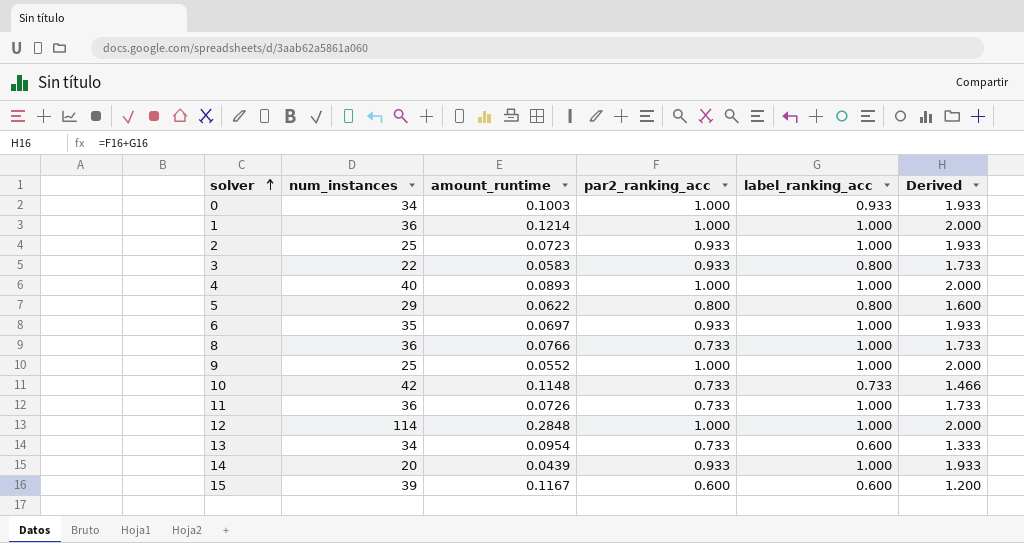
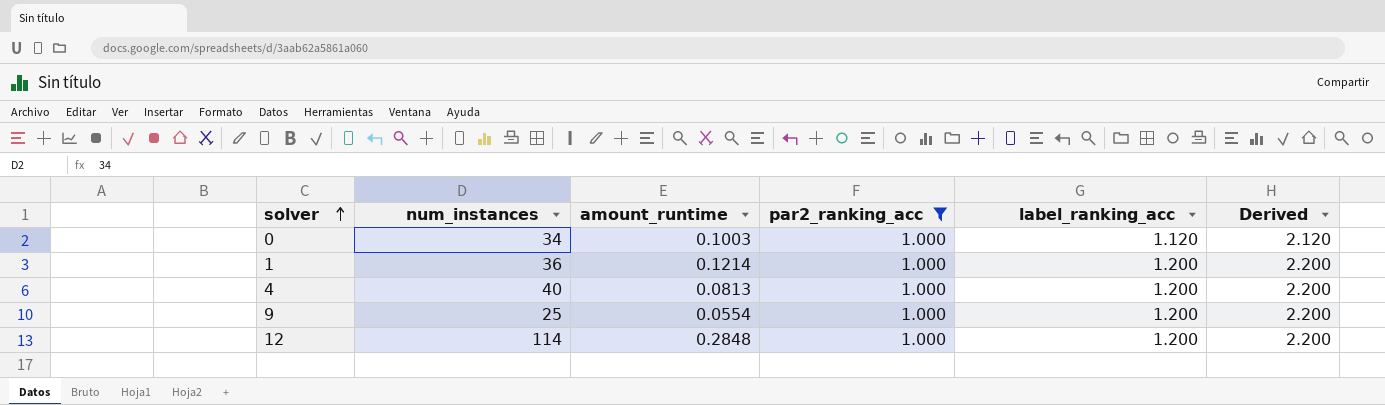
filter: none -> par2_ranking_acc = 1.000
0 | label_ranking_acc: 0.933 -> 1.120
0 | Derived: 1.933 -> 2.120
1 | label_ranking_acc: 1.000 -> 1.200
1 | Derived: 2.000 -> 2.200
4 | amount_runtime: 0.0893 -> 0.0813
4 | label_ranking_acc: 1.000 -> 1.200
4 | Derived: 2.000 -> 2.200
9 | amount_runtime: 0.0552 -> 0.0554
9 | label_ranking_acc: 1.000 -> 1.200
9 | Derived: 2.000 -> 2.200
12 | label_ranking_acc: 1.000 -> 1.200
12 | Derived: 2.000 -> 2.200

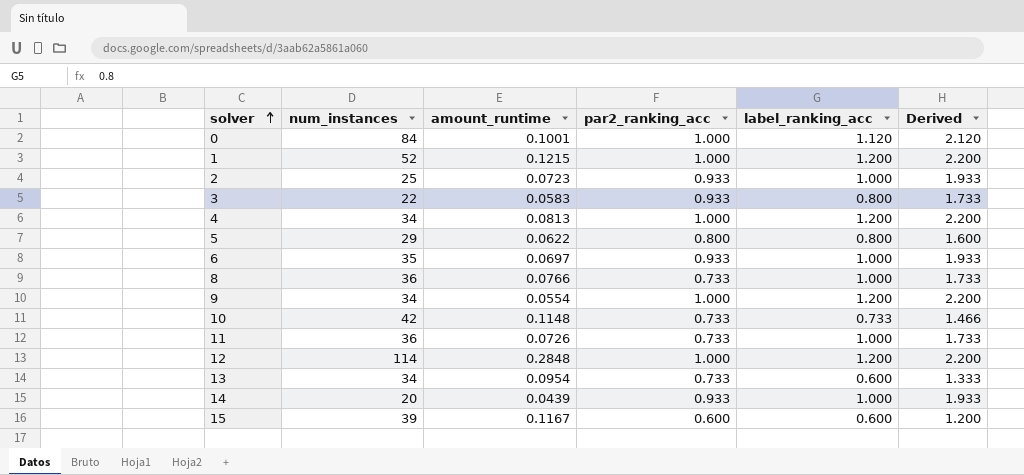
filter: par2_ranking_acc = 1.000 -> none
0 | num_instances: 34 -> 84
0 | amount_runtime: 0.1003 -> 0.1001
1 | num_instances: 36 -> 52
1 | amount_runtime: 0.1214 -> 0.1215
4 | num_instances: 40 -> 34
9 | num_instances: 25 -> 34

